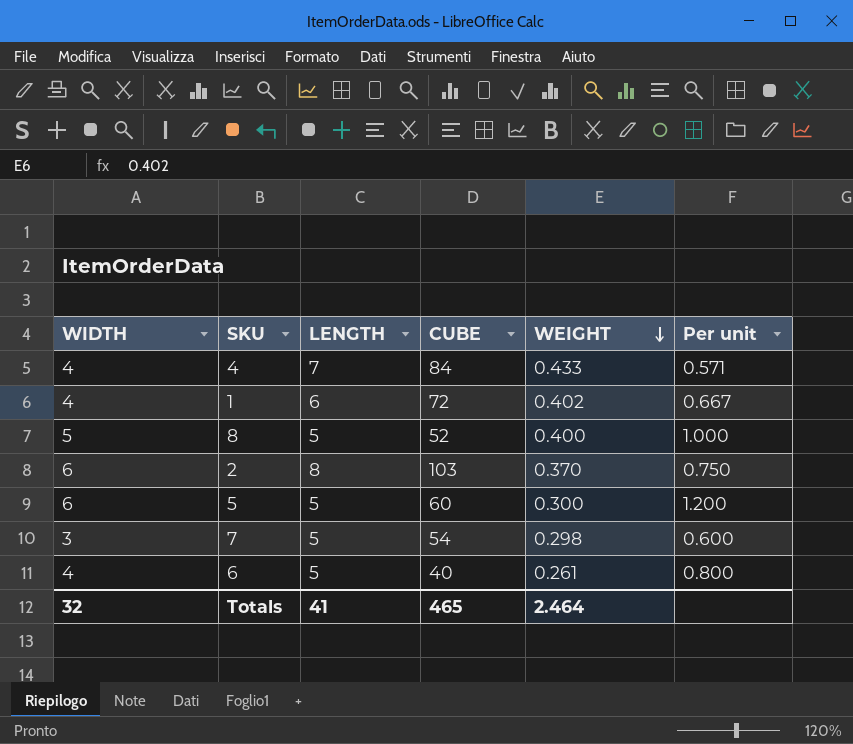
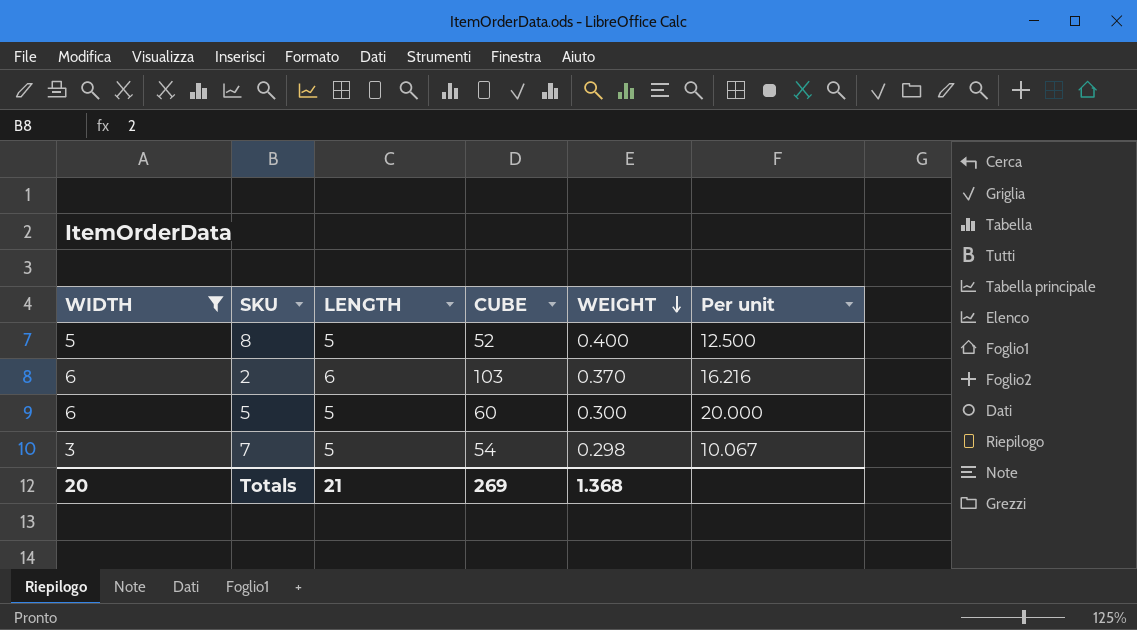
filter: none -> WIDTH != 4
column Per unit | formula: [WIDTH] / [LENGTH] -> [WIDTH] / [WEIGHT]
2 | LENGTH: 8 -> 6
Totals | WIDTH: 32 -> 20
Totals | LENGTH: 41 -> 21
Totals | CUBE: 465 -> 269
Totals | WEIGHT: 2.464 -> 1.368

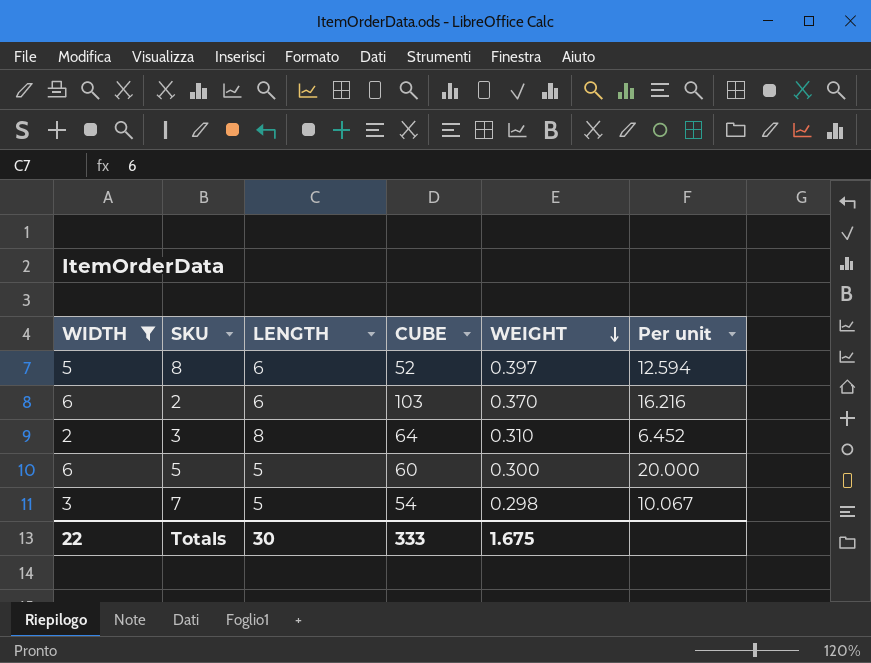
8 | LENGTH: 5 -> 6
8 | WEIGHT: 0.400 -> 0.397
8 | Per unit: 12.500 -> 12.594
row 3: none -> 2 | 8 | 64 | 0.310 | 6.452
Totals | WIDTH: 20 -> 22
Totals | LENGTH: 21 -> 30
Totals | CUBE: 269 -> 333
Totals | WEIGHT: 1.368 -> 1.675

